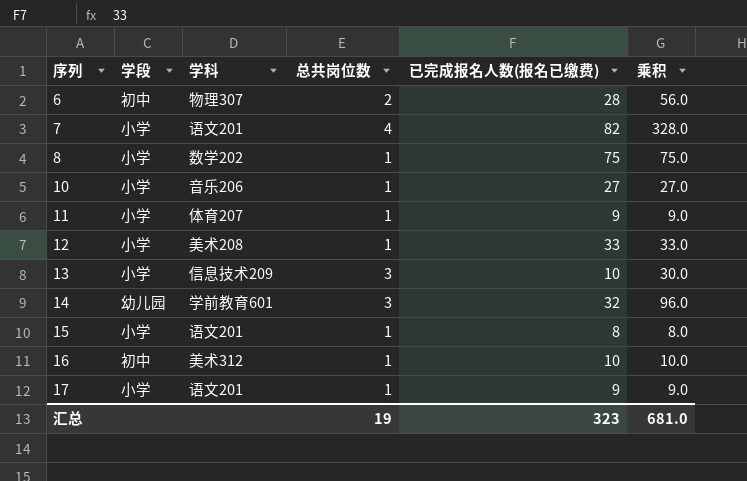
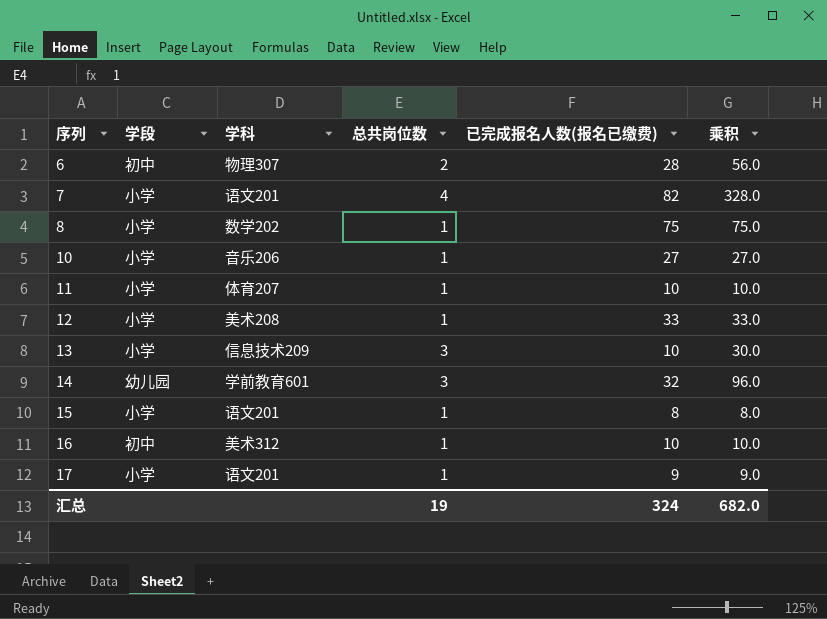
11 | 已完成报名人数(报名已缴费): 9 -> 10
11 | 乘积: 9.0 -> 10.0
汇总 | 已完成报名人数(报名已缴费): 323 -> 324
汇总 | 乘积: 681.0 -> 682.0

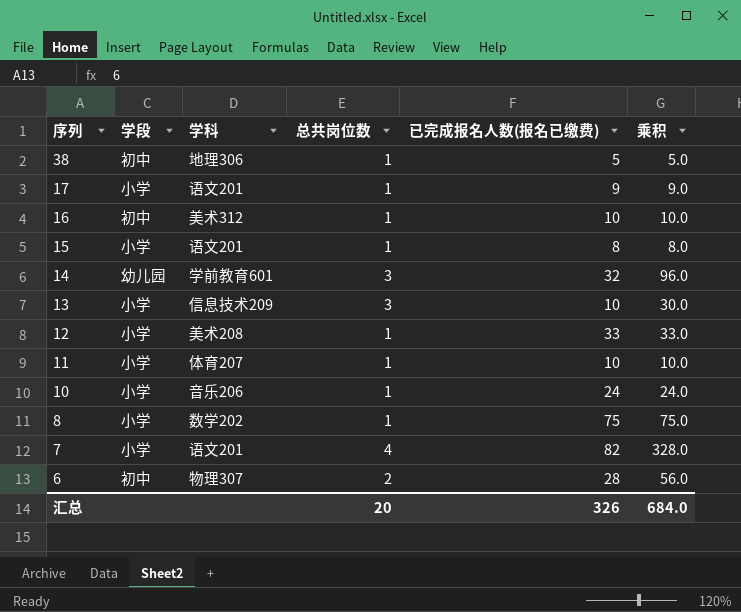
row order: 序列 ascending -> 序列 descending
row 38: none -> 初中 | 地理306 | 1 | 5 | 5.0
10 | 已完成报名人数(报名已缴费): 27 -> 24
10 | 乘积: 27.0 -> 24.0
汇总 | 总共岗位数: 19 -> 20
汇总 | 已完成报名人数(报名已缴费): 324 -> 326
汇总 | 乘积: 682.0 -> 684.0

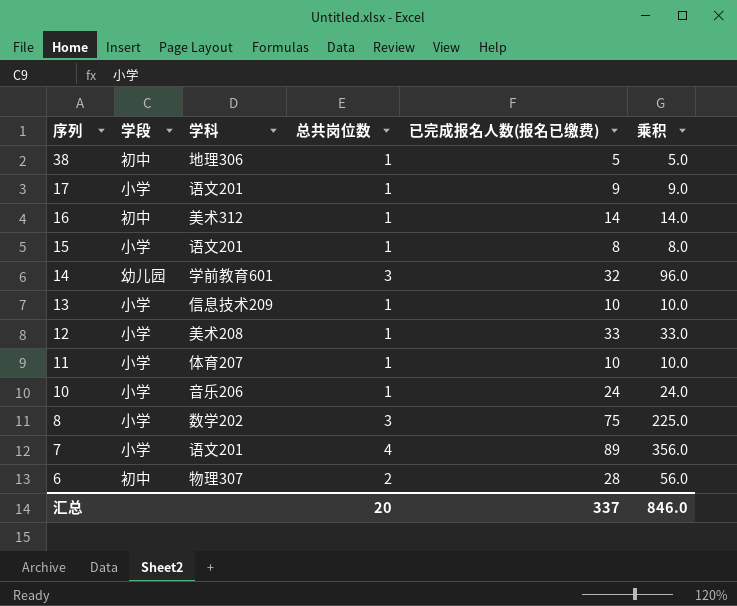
16 | 已完成报名人数(报名已缴费): 10 -> 14
16 | 乘积: 10.0 -> 14.0
13 | 总共岗位数: 3 -> 1
13 | 乘积: 30.0 -> 10.0
8 | 总共岗位数: 1 -> 3
8 | 乘积: 75.0 -> 225.0
7 | 已完成报名人数(报名已缴费): 82 -> 89
7 | 乘积: 328.0 -> 356.0
汇总 | 已完成报名人数(报名已缴费): 326 -> 337
汇总 | 乘积: 684.0 -> 846.0

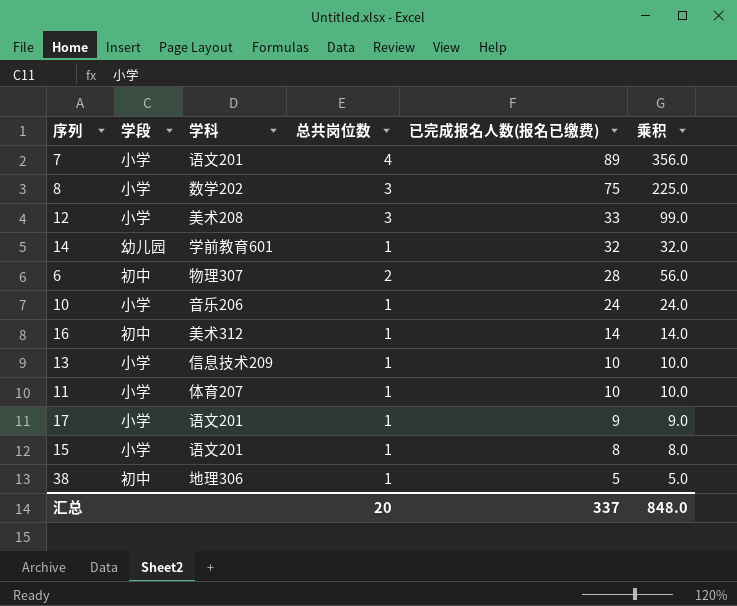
row order: 序列 descending -> 已完成报名人数(报名已缴费) descending
12 | 总共岗位数: 1 -> 3
12 | 乘积: 33.0 -> 99.0
14 | 总共岗位数: 3 -> 1
14 | 乘积: 96.0 -> 32.0
汇总 | 乘积: 846.0 -> 848.0

